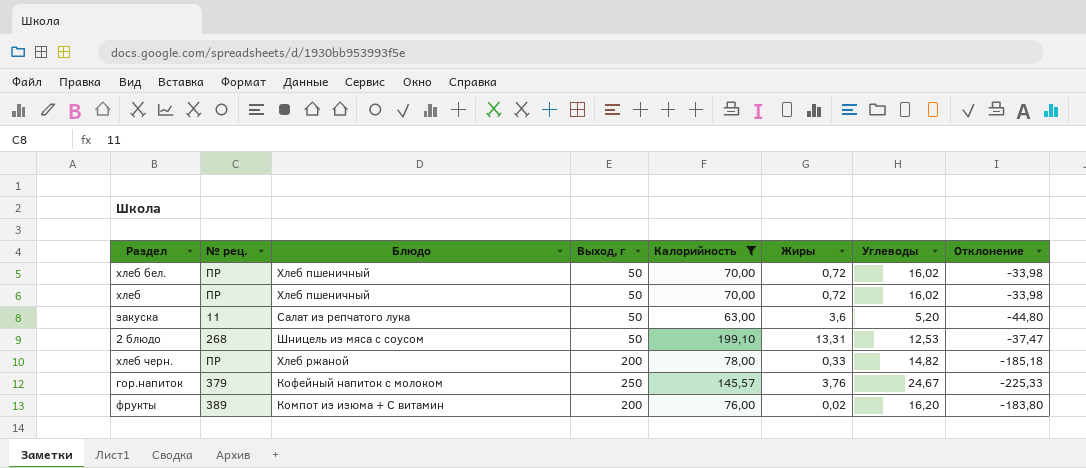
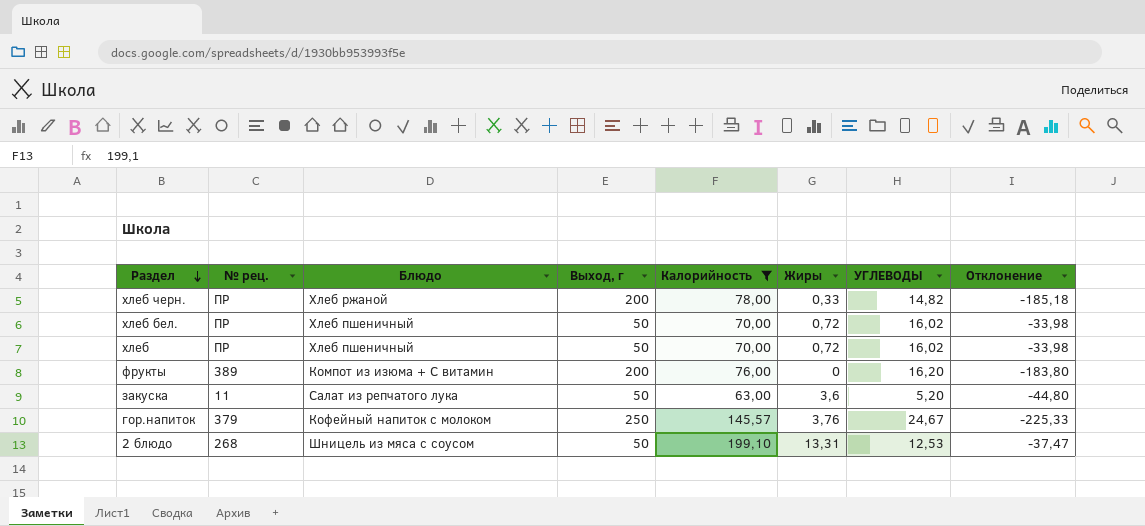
row order: none -> Раздел descending
column name: Углеводы -> УГЛЕВОДЫ
фрукты | Жиры: 0,02 -> 0

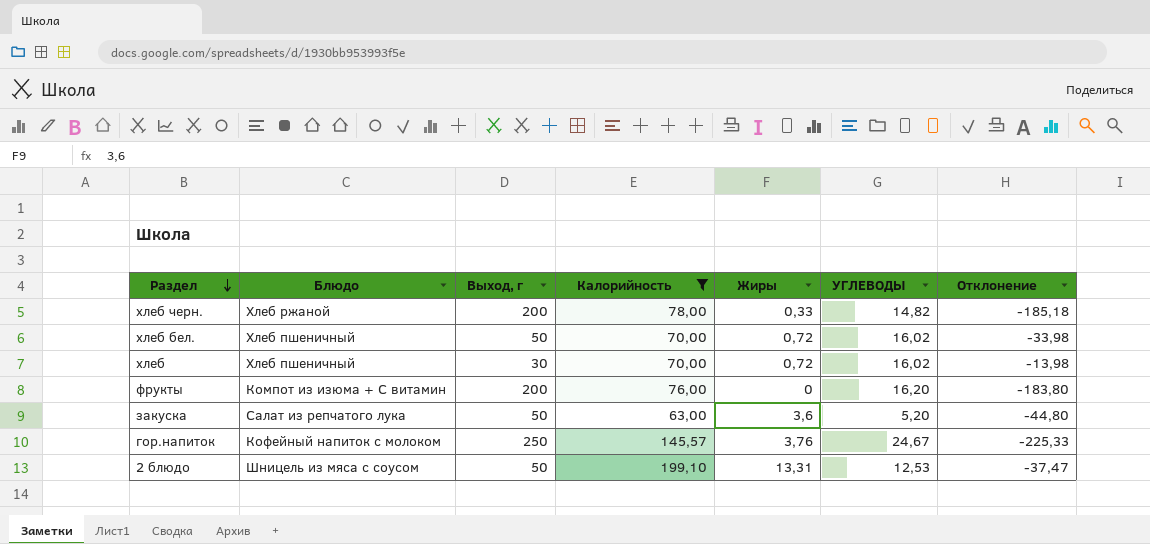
column № рец. | position: 2 -> none
хлеб | Выход, г: 50 -> 30
хлеб | Отклонение: -33,98 -> -13,98

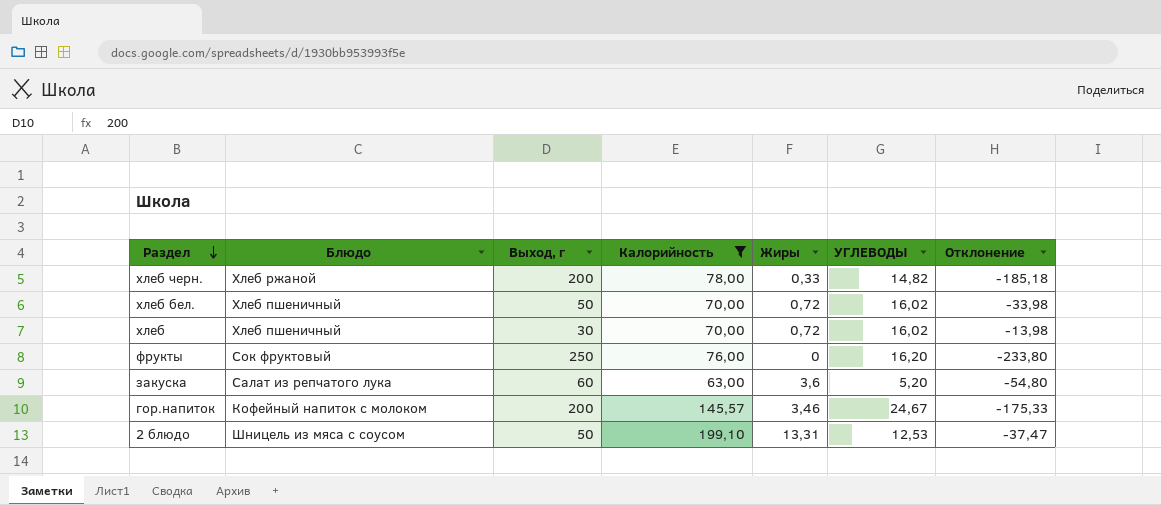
фрукты | Блюдо: Компот из изюма + С витамин -> Сок фруктовый
фрукты | Выход, г: 200 -> 250
фрукты | Отклонение: -183,80 -> -233,80
закуска | Выход, г: 50 -> 60
закуска | Отклонение: -44,80 -> -54,80
гор.напиток | Выход, г: 250 -> 200
гор.напиток | Жиры: 3,76 -> 3,46
гор.напиток | Отклонение: -225,33 -> -175,33

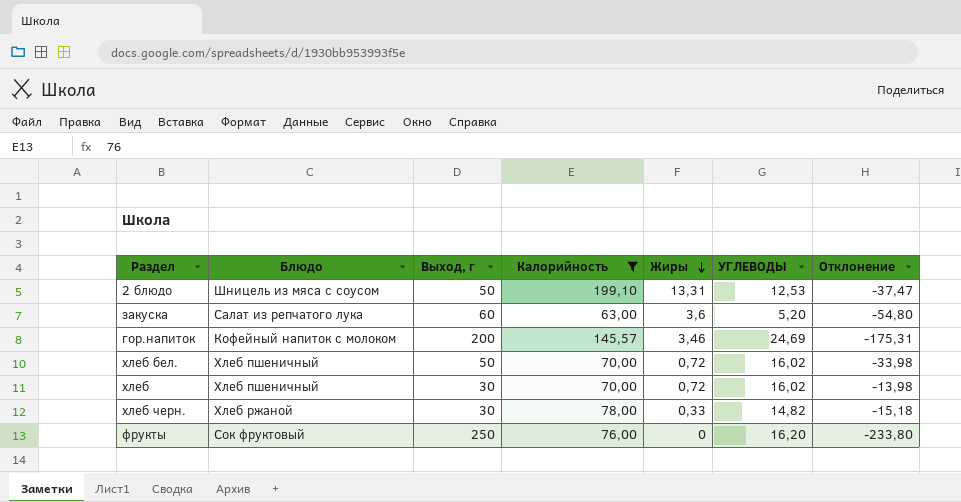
row order: Раздел descending -> Жиры descending
гор.напиток | УГЛЕВОДЫ: 24,67 -> 24,69
гор.напиток | Отклонение: -175,33 -> -175,31
хлеб черн. | Выход, г: 200 -> 30
хлеб черн. | Отклонение: -185,18 -> -15,18

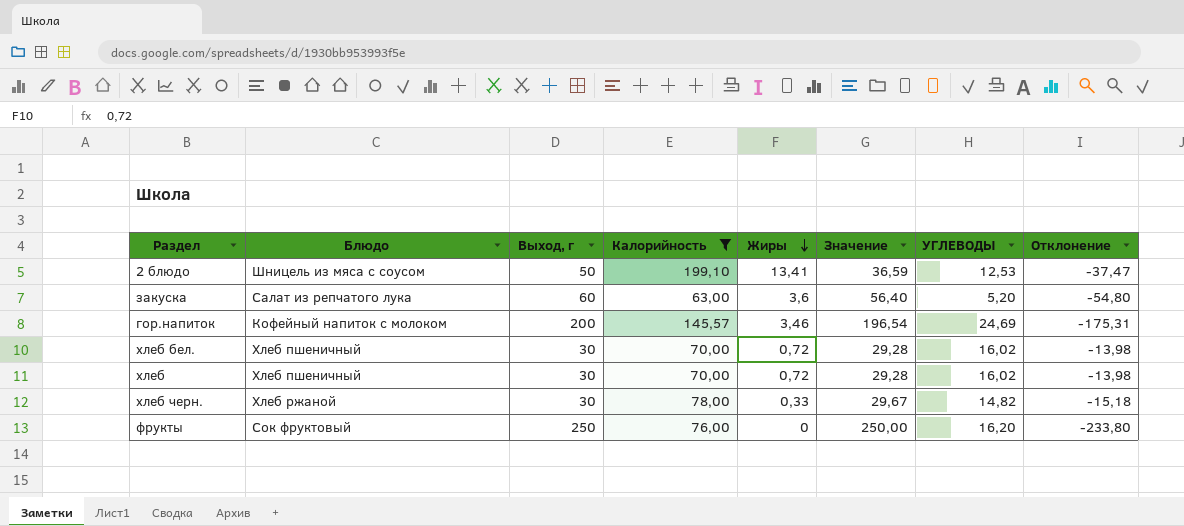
column Значение | formula: none -> [Выход, г] - [Жиры]
2 блюдо | Жиры: 13,31 -> 13,41
хлеб бел. | Выход, г: 50 -> 30
хлеб бел. | Отклонение: -33,98 -> -13,98

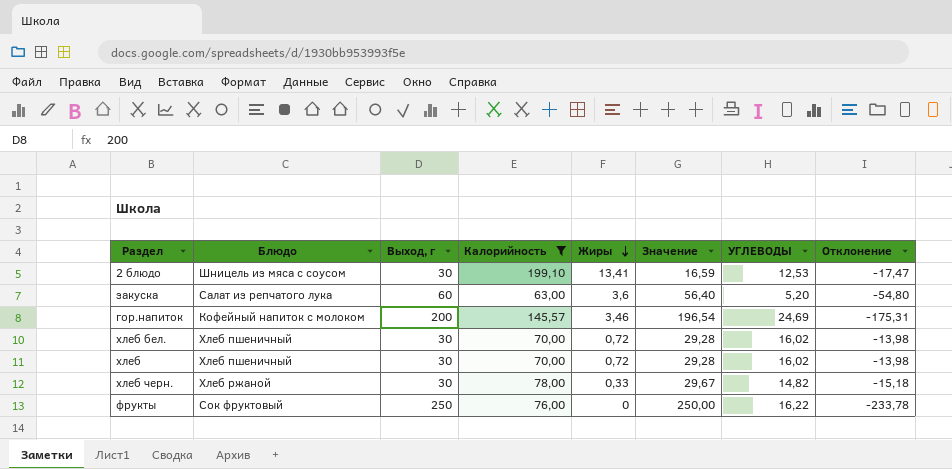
2 блюдо | Выход, г: 50 -> 30
2 блюдо | Значение: 36,59 -> 16,59
2 блюдо | Отклонение: -37,47 -> -17,47
фрукты | УГЛЕВОДЫ: 16,20 -> 16,22
фрукты | Отклонение: -233,80 -> -233,78

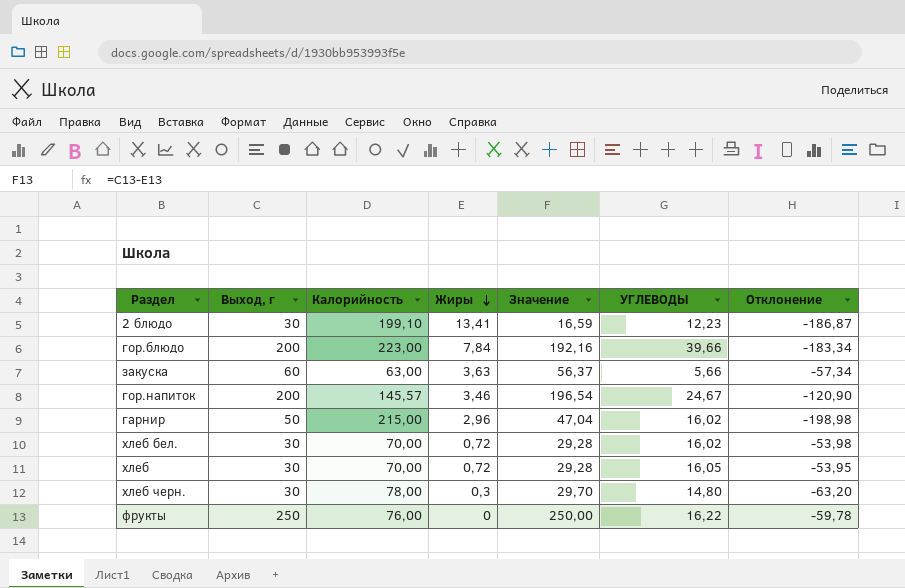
filter: Калорийность <= 199,10 -> none
column Блюдо | position: 2 -> none
column Отклонение | formula: [УГЛЕВОДЫ] - [Выход, г] -> [УГЛЕВОДЫ] - [Калорийность]
2 блюдо | УГЛЕВОДЫ: 12,53 -> 12,23
закуска | Жиры: 3,6 -> 3,63
закуска | Значение: 56,40 -> 56,37
закуска | УГЛЕВОДЫ: 5,20 -> 5,66
гор.напиток | УГЛЕВОДЫ: 24,69 -> 24,67
хлеб | УГЛЕВОДЫ: 16,02 -> 16,05
хлеб черн. | Жиры: 0,33 -> 0,3
хлеб черн. | Значение: 29,67 -> 29,70
хлеб черн. | УГЛЕВОДЫ: 14,82 -> 14,80

